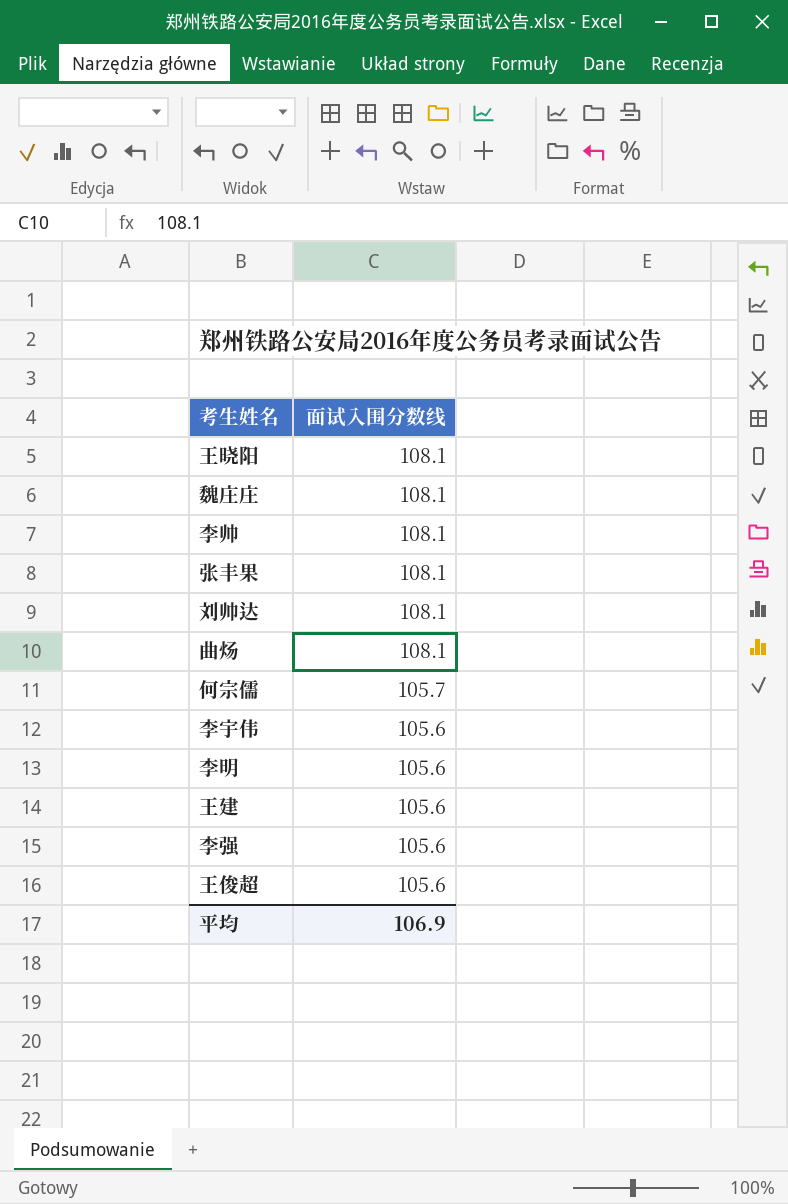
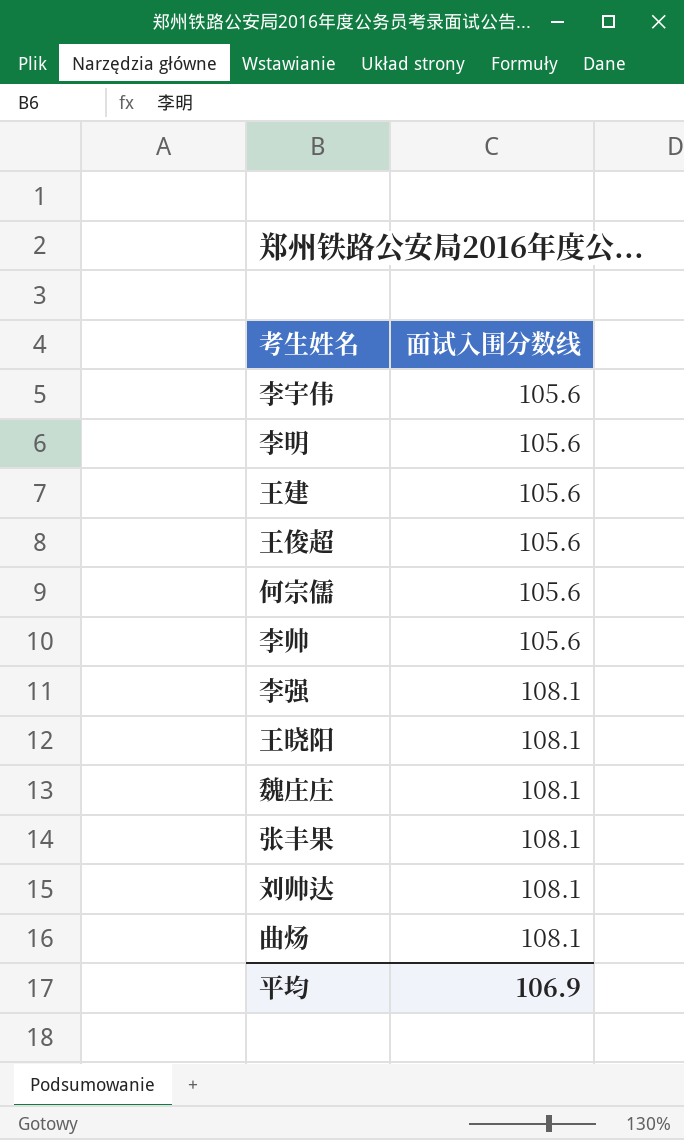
row order: 面试入围分数线 descending -> 面试入围分数线 ascending
何宗儒 | 面试入围分数线: 105.7 -> 105.6
李帅 | 面试入围分数线: 108.1 -> 105.6
李强 | 面试入围分数线: 105.6 -> 108.1

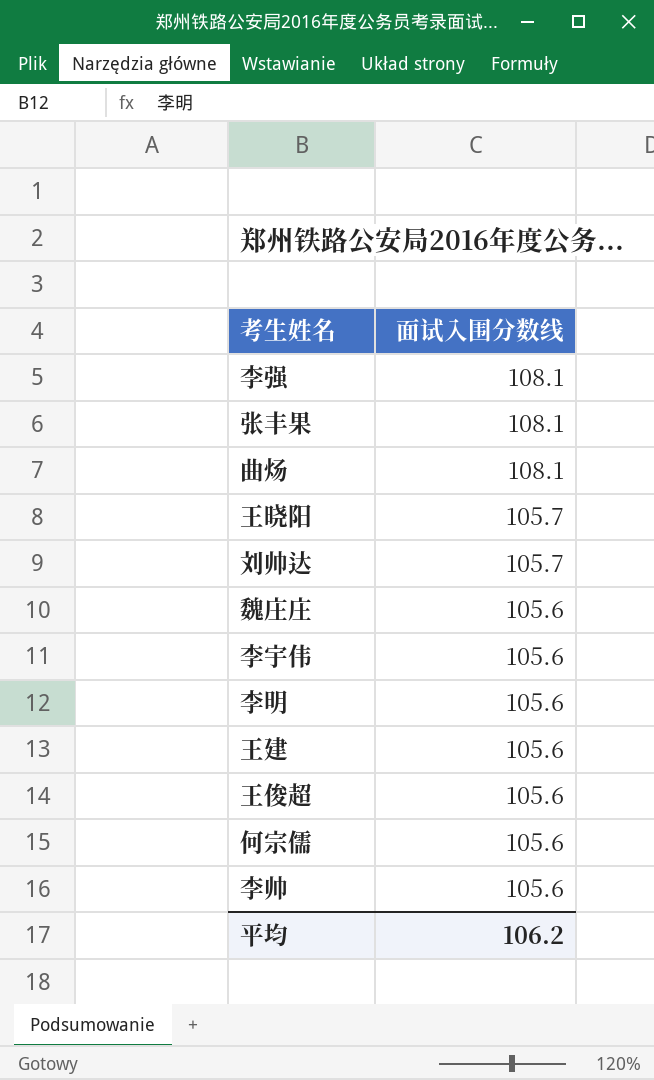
row order: 面试入围分数线 ascending -> 面试入围分数线 descending
王晓阳 | 面试入围分数线: 108.1 -> 105.7
刘帅达 | 面试入围分数线: 108.1 -> 105.7
魏庄庄 | 面试入围分数线: 108.1 -> 105.6
平均 | 面试入围分数线: 106.9 -> 106.2

